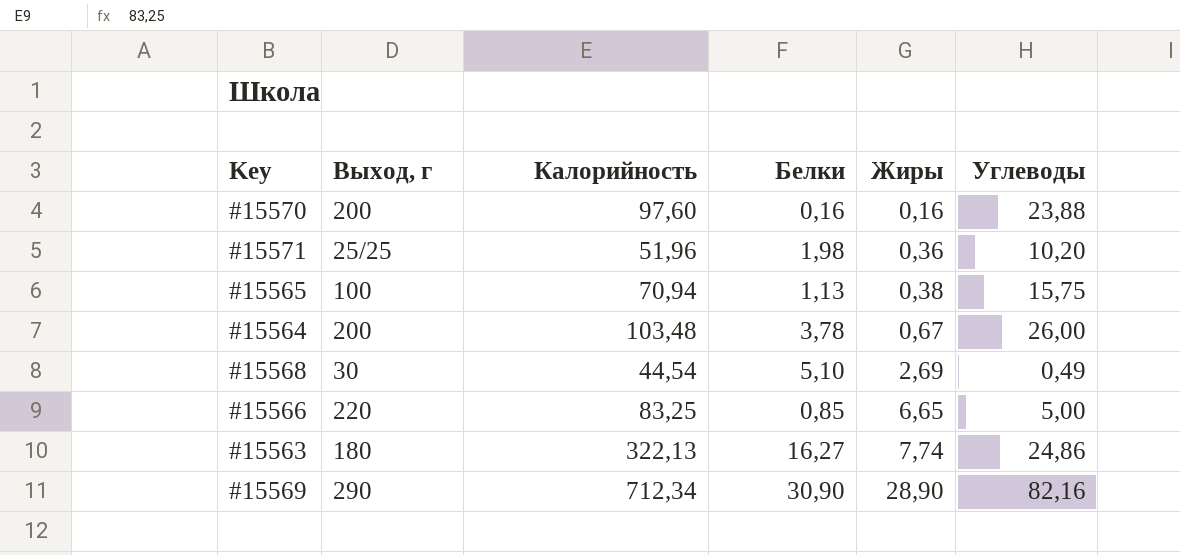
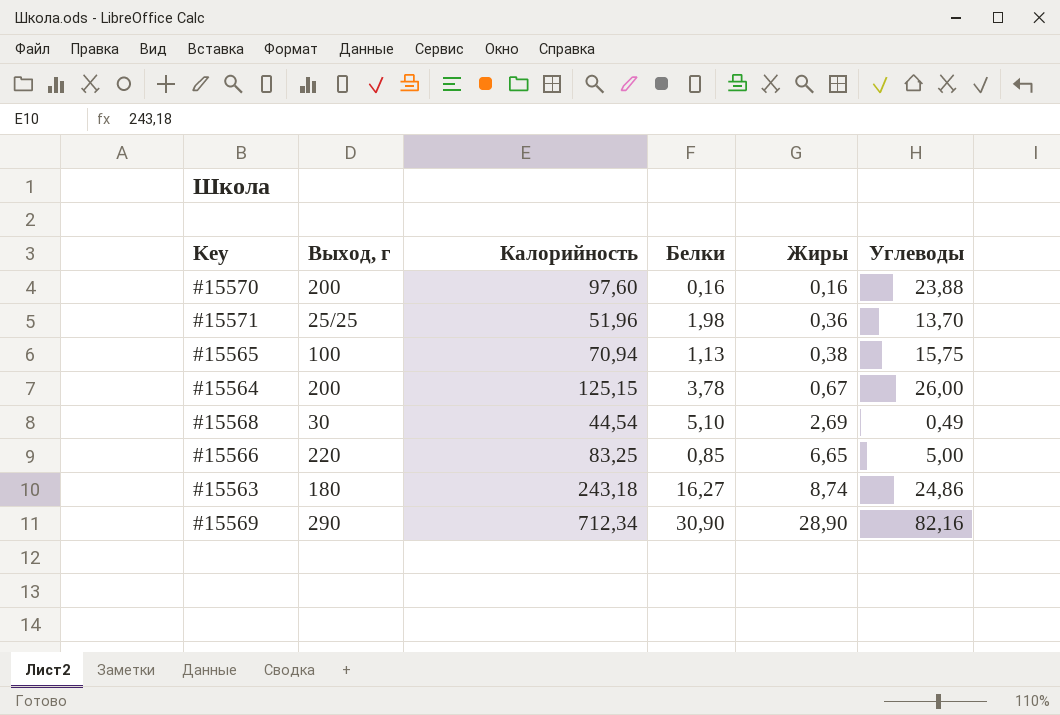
#15571 | Углеводы: 10,20 -> 13,70
#15564 | Калорийность: 103,48 -> 125,15
#15563 | Калорийность: 322,13 -> 243,18
#15563 | Жиры: 7,74 -> 8,74

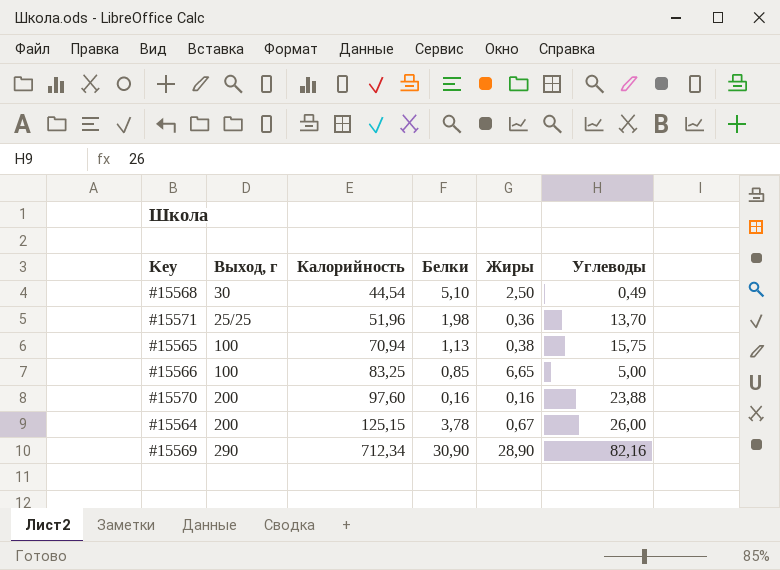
row order: Жиры ascending -> Калорийность ascending
row #15563: 180 | 243,18 | 16,27 | 8,74 | 24,86 -> none
#15568 | Жиры: 2,69 -> 2,50
#15566 | Выход, г: 220 -> 100

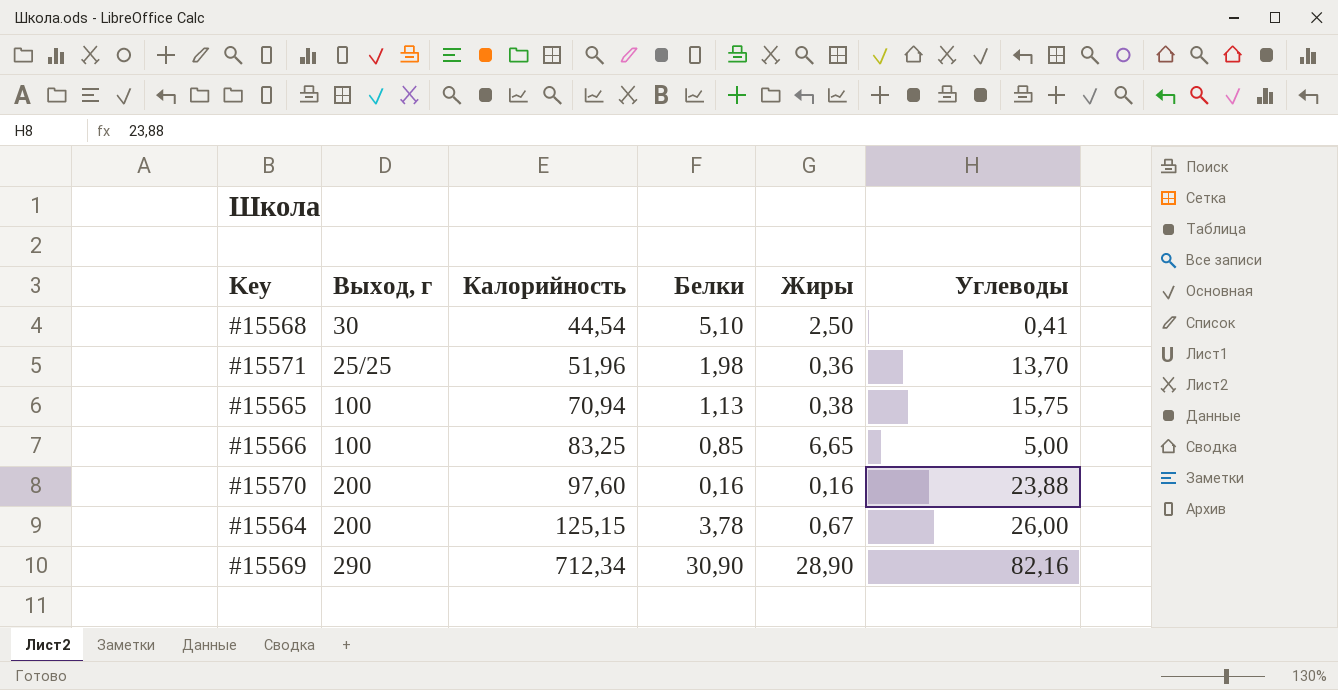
#15568 | Углеводы: 0,49 -> 0,41

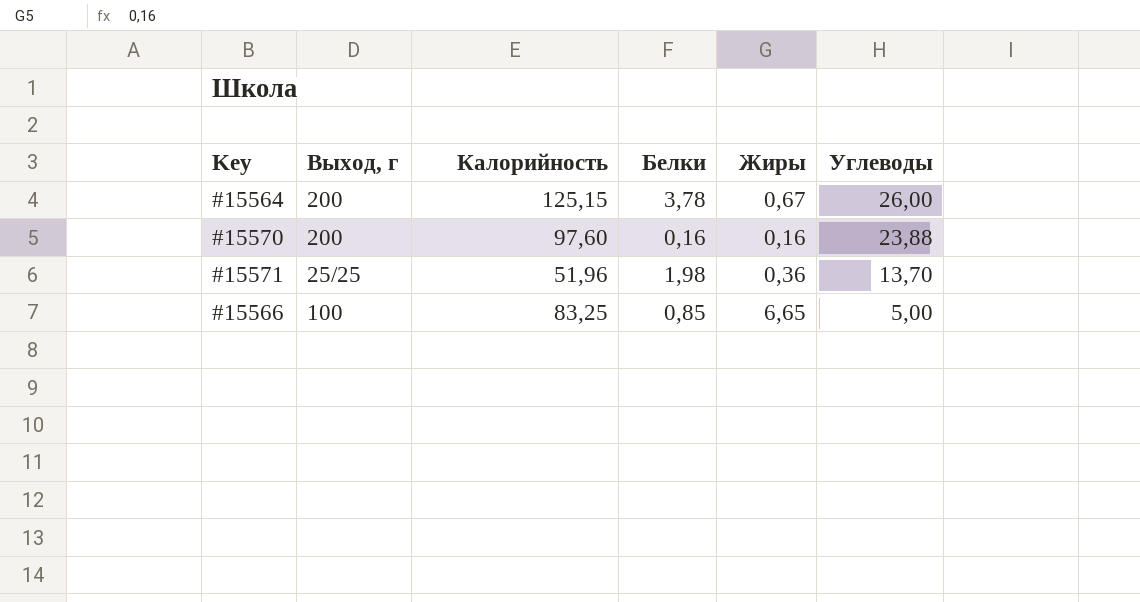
row order: Калорийность ascending -> Углеводы descending
row #15568: 30 | 44,54 | 5,10 | 2,50 | 0,41 -> none
row #15565: 100 | 70,94 | 1,13 | 0,38 | 15,75 -> none
row #15569: 290 | 712,34 | 30,90 | 28,90 | 82,16 -> none

